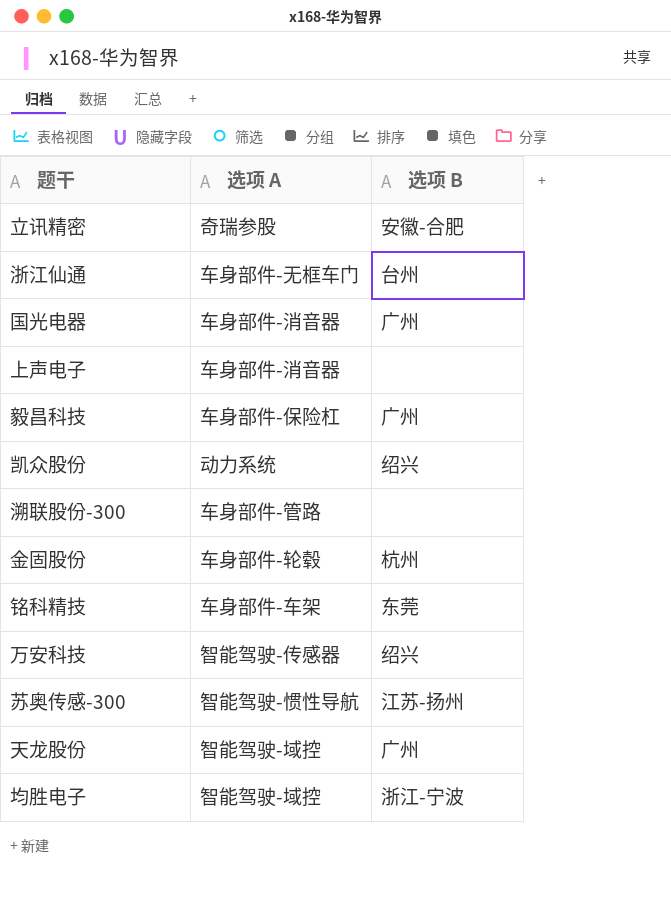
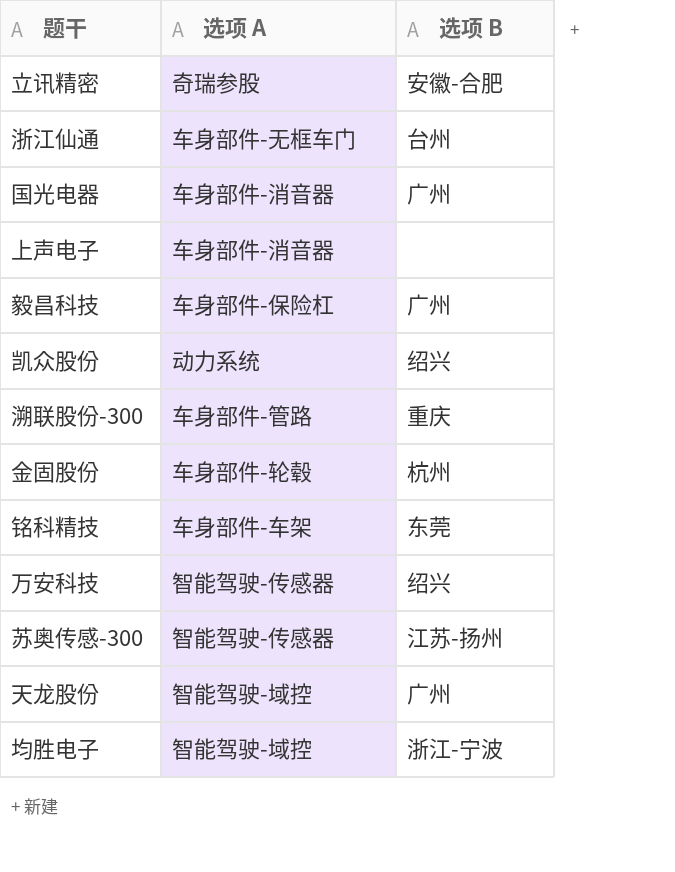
溯联股份-300 | 选项 B: none -> 重庆
苏奥传感-300 | 选项 A: 智能驾驶-惯性导航 -> 智能驾驶-传感器

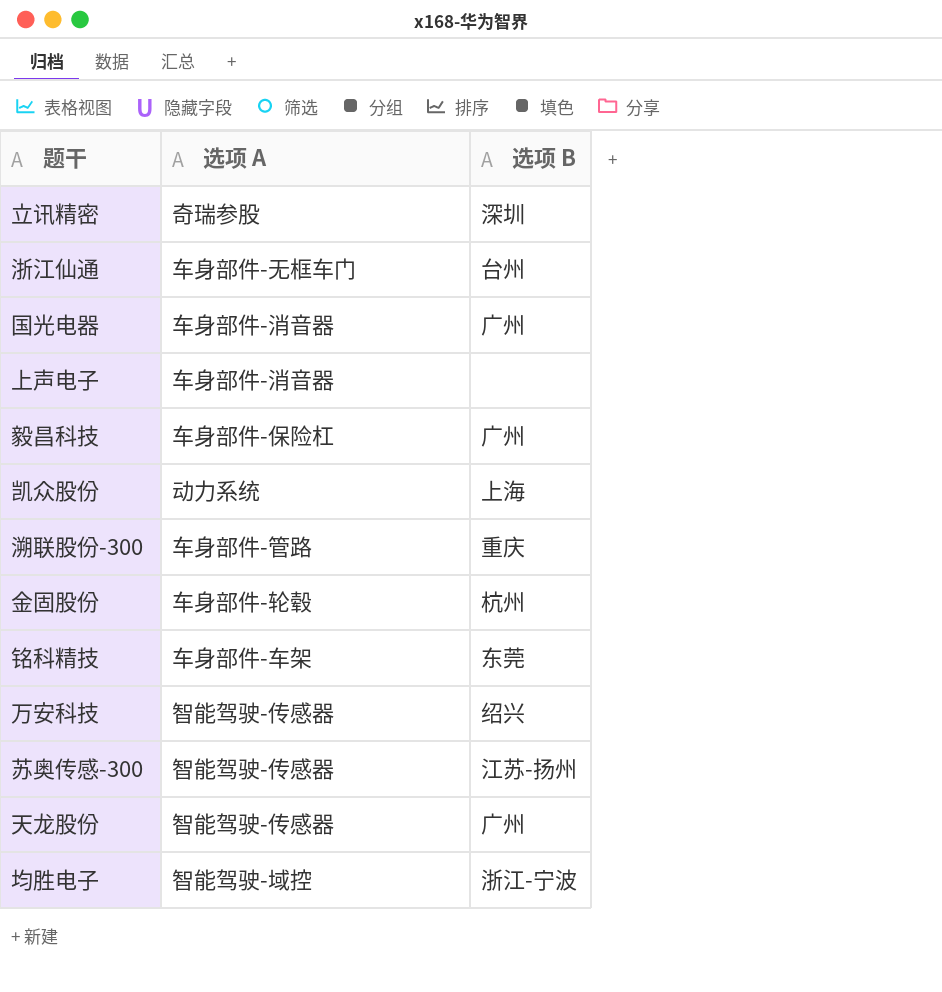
立讯精密 | 选项 B: 安徽-合肥 -> 深圳
凯众股份 | 选项 B: 绍兴 -> 上海
天龙股份 | 选项 A: 智能驾驶-域控 -> 智能驾驶-传感器

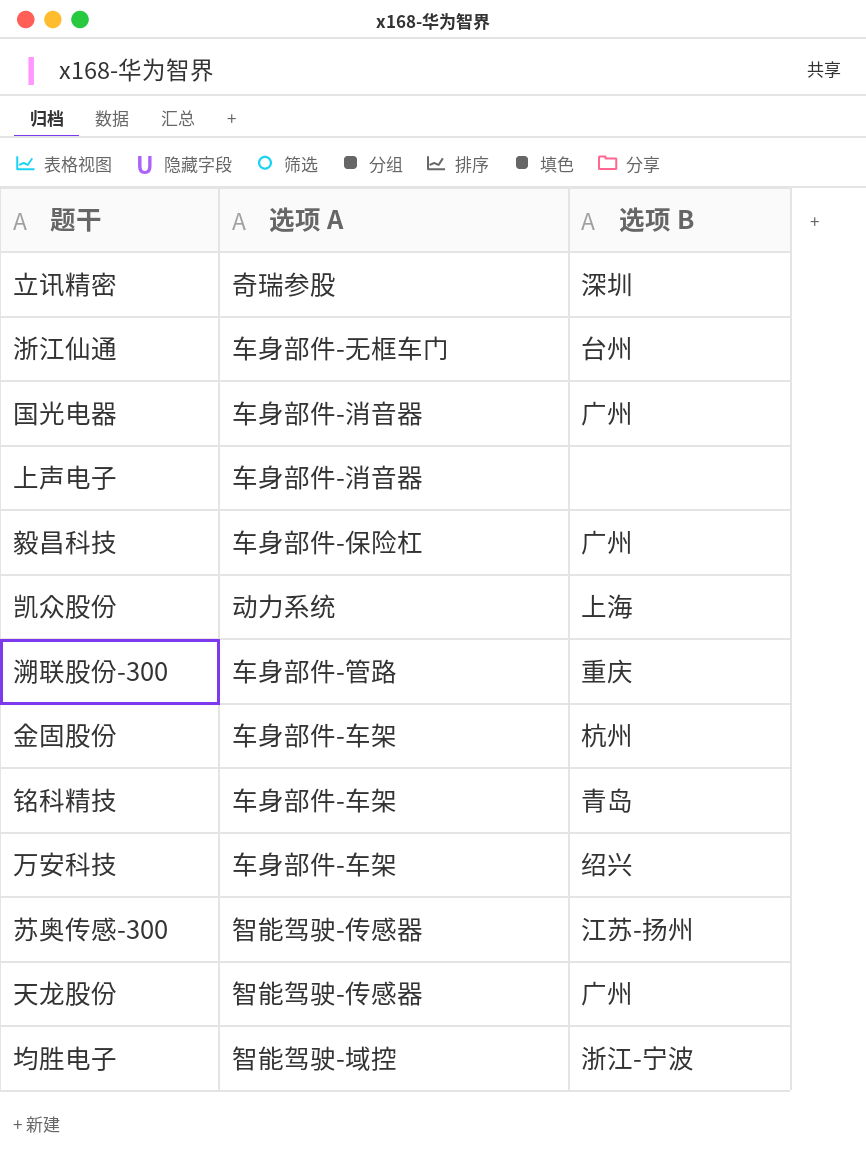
金固股份 | 选项 A: 车身部件-轮毂 -> 车身部件-车架
铭科精技 | 选项 B: 东莞 -> 青岛
万安科技 | 选项 A: 智能驾驶-传感器 -> 车身部件-车架

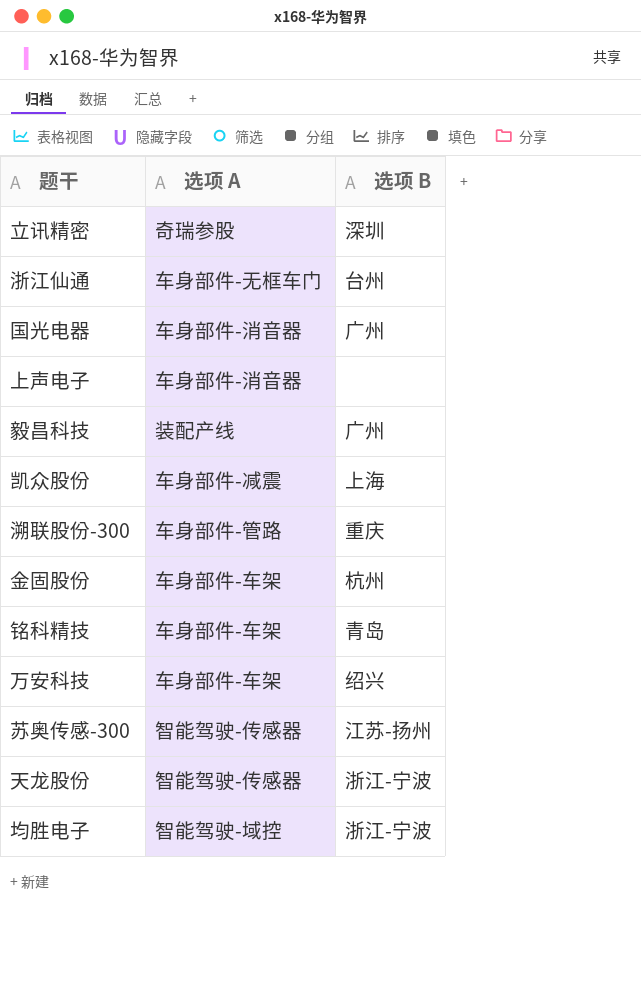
毅昌科技 | 选项 A: 车身部件-保险杠 -> 装配产线
凯众股份 | 选项 A: 动力系统 -> 车身部件-减震
天龙股份 | 选项 B: 广州 -> 浙江-宁波

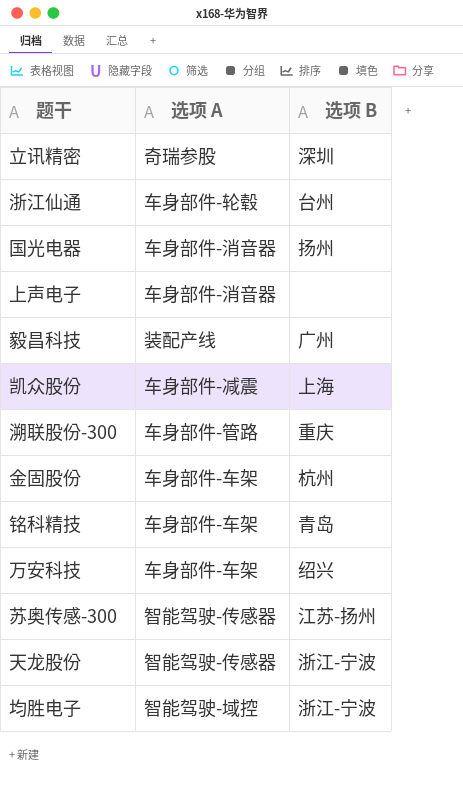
浙江仙通 | 选项 A: 车身部件-无框车门 -> 车身部件-轮毂
国光电器 | 选项 B: 广州 -> 扬州

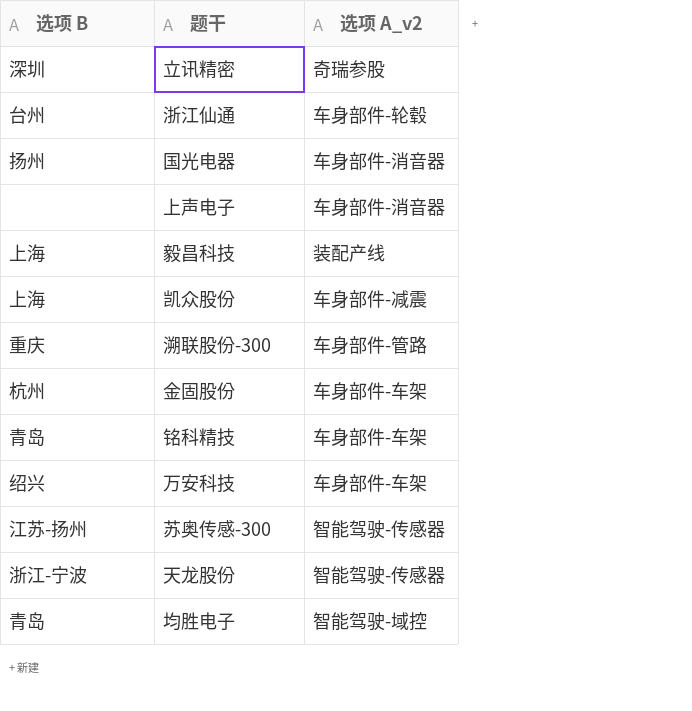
column 选项 B | position: 3 -> 1
column name: 选项 A -> 选项 A_v2
毅昌科技 | 选项 B: 广州 -> 上海
均胜电子 | 选项 B: 浙江-宁波 -> 青岛

